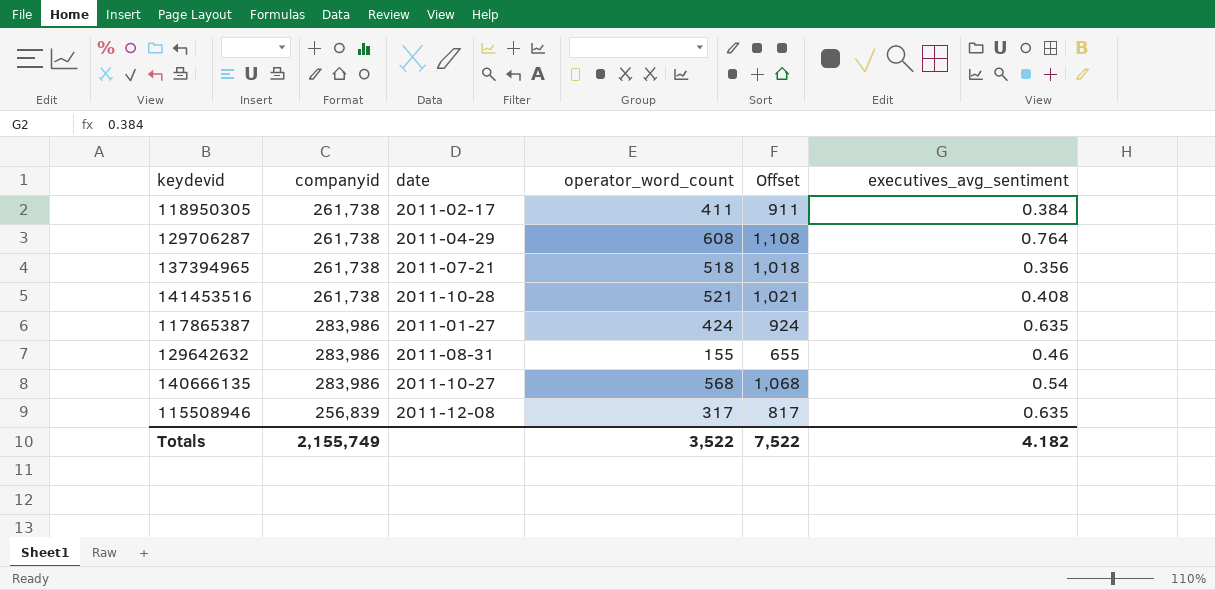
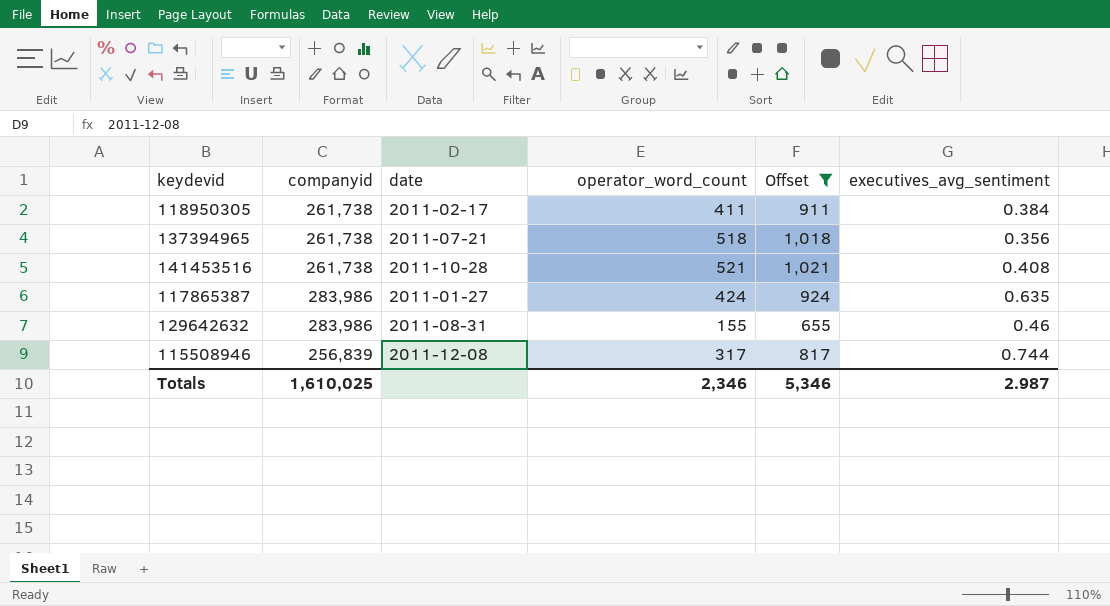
filter: none -> Offset <= 1,021
115508946 | executives_avg_sentiment: 0.635 -> 0.744
Totals | companyid: 2,155,749 -> 1,610,025
Totals | operator_word_count: 3,522 -> 2,346
Totals | Offset: 7,522 -> 5,346
Totals | executives_avg_sentiment: 4.182 -> 2.987

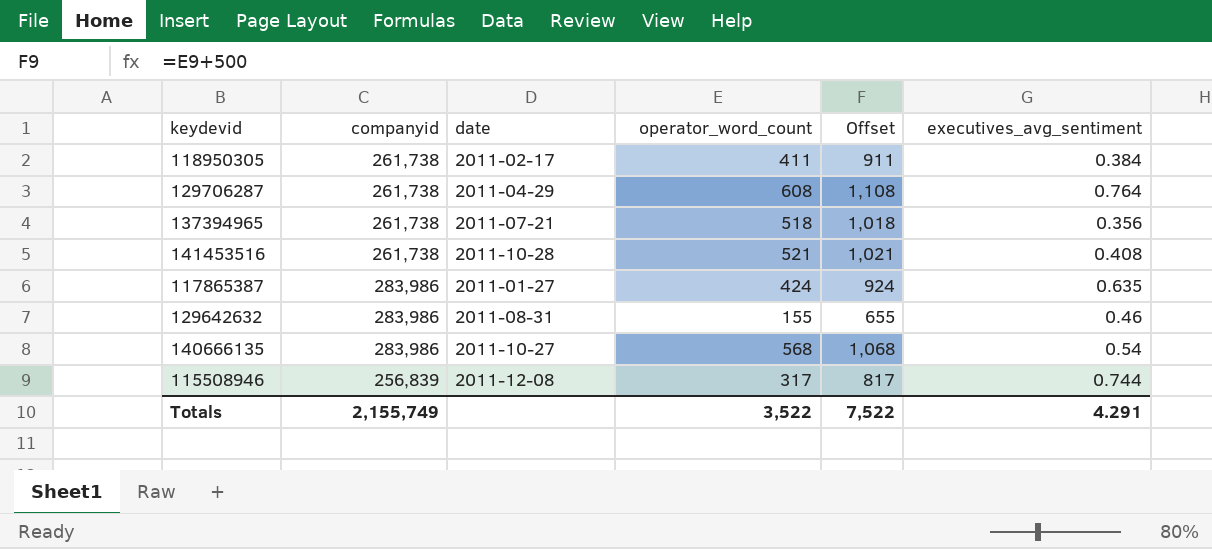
filter: Offset <= 1,021 -> none
Totals | companyid: 1,610,025 -> 2,155,749
Totals | operator_word_count: 2,346 -> 3,522
Totals | Offset: 5,346 -> 7,522
Totals | executives_avg_sentiment: 2.987 -> 4.291

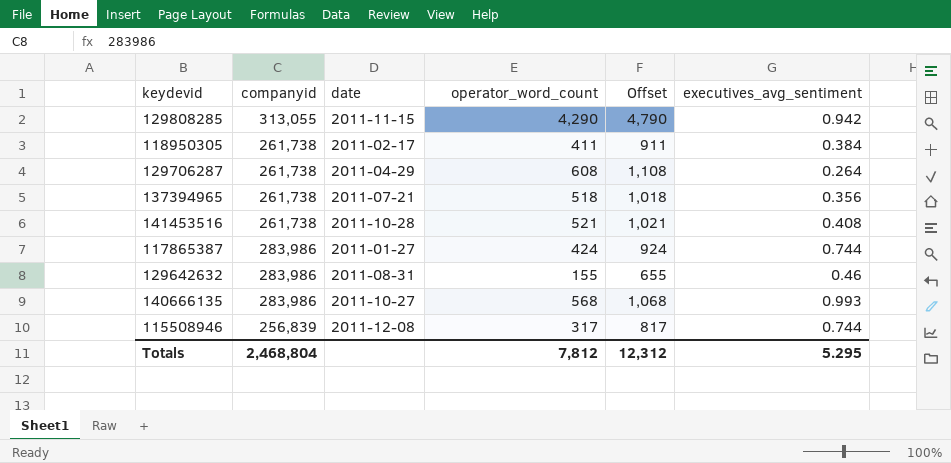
row 129808285: none -> 313,055 | 2011-11-15 | 4,290 | 4,790 | 0.942
129706287 | executives_avg_sentiment: 0.764 -> 0.264
117865387 | executives_avg_sentiment: 0.635 -> 0.744
140666135 | executives_avg_sentiment: 0.54 -> 0.993
Totals | companyid: 2,155,749 -> 2,468,804
Totals | operator_word_count: 3,522 -> 7,812
Totals | Offset: 7,522 -> 12,312
Totals | executives_avg_sentiment: 4.291 -> 5.295

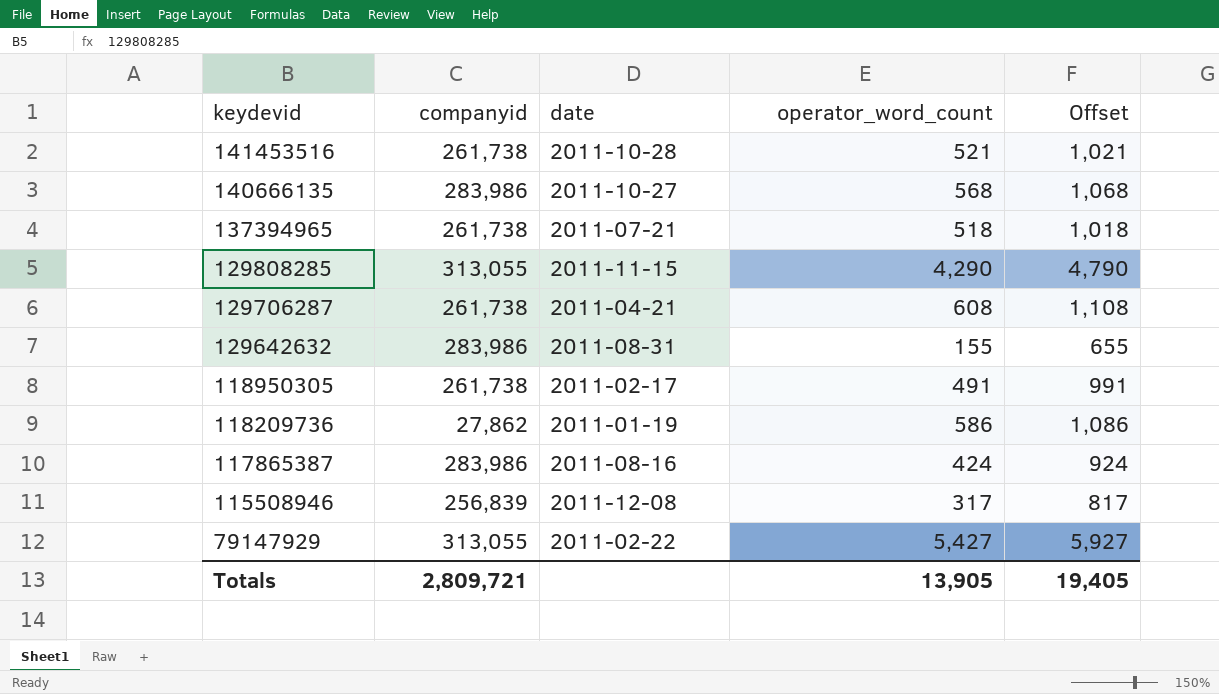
row order: none -> keydevid descending
column executives_avg_sentiment | position: 6 -> none
129706287 | date: 2011-04-29 -> 2011-04-21
118950305 | operator_word_count: 411 -> 491
118950305 | Offset: 911 -> 991
row 118209736: none -> 27,862 | 2011-01-19 | 586 | 1,086
117865387 | date: 2011-01-27 -> 2011-08-16
row 79147929: none -> 313,055 | 2011-02-22 | 5,427 | 5,927
Totals | companyid: 2,468,804 -> 2,809,721
Totals | operator_word_count: 7,812 -> 13,905
Totals | Offset: 12,312 -> 19,405

